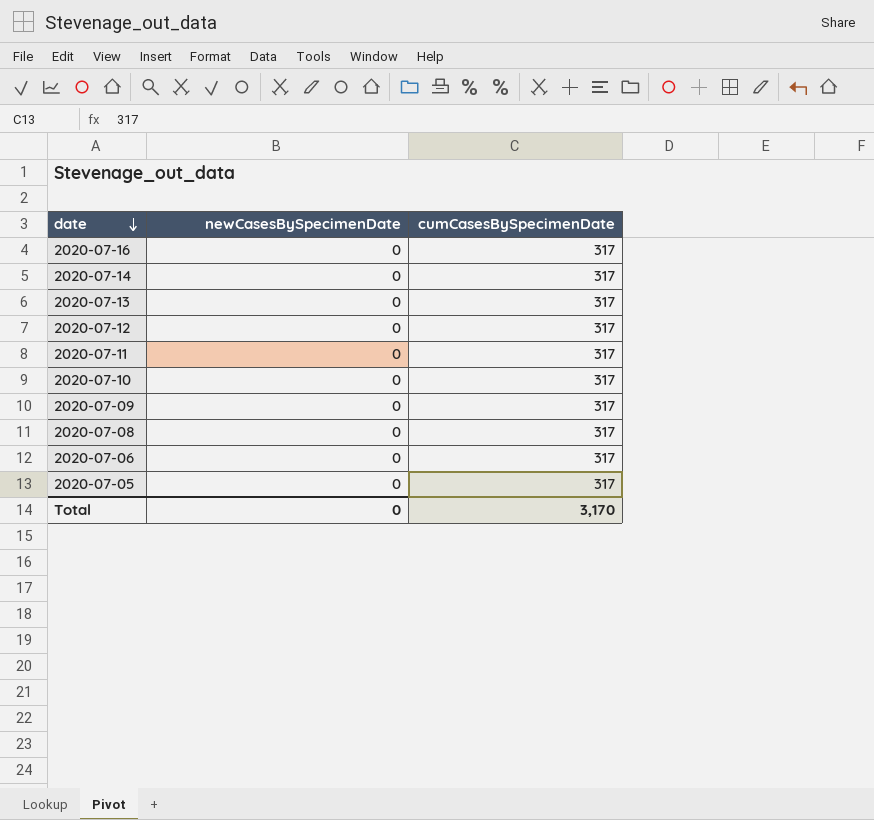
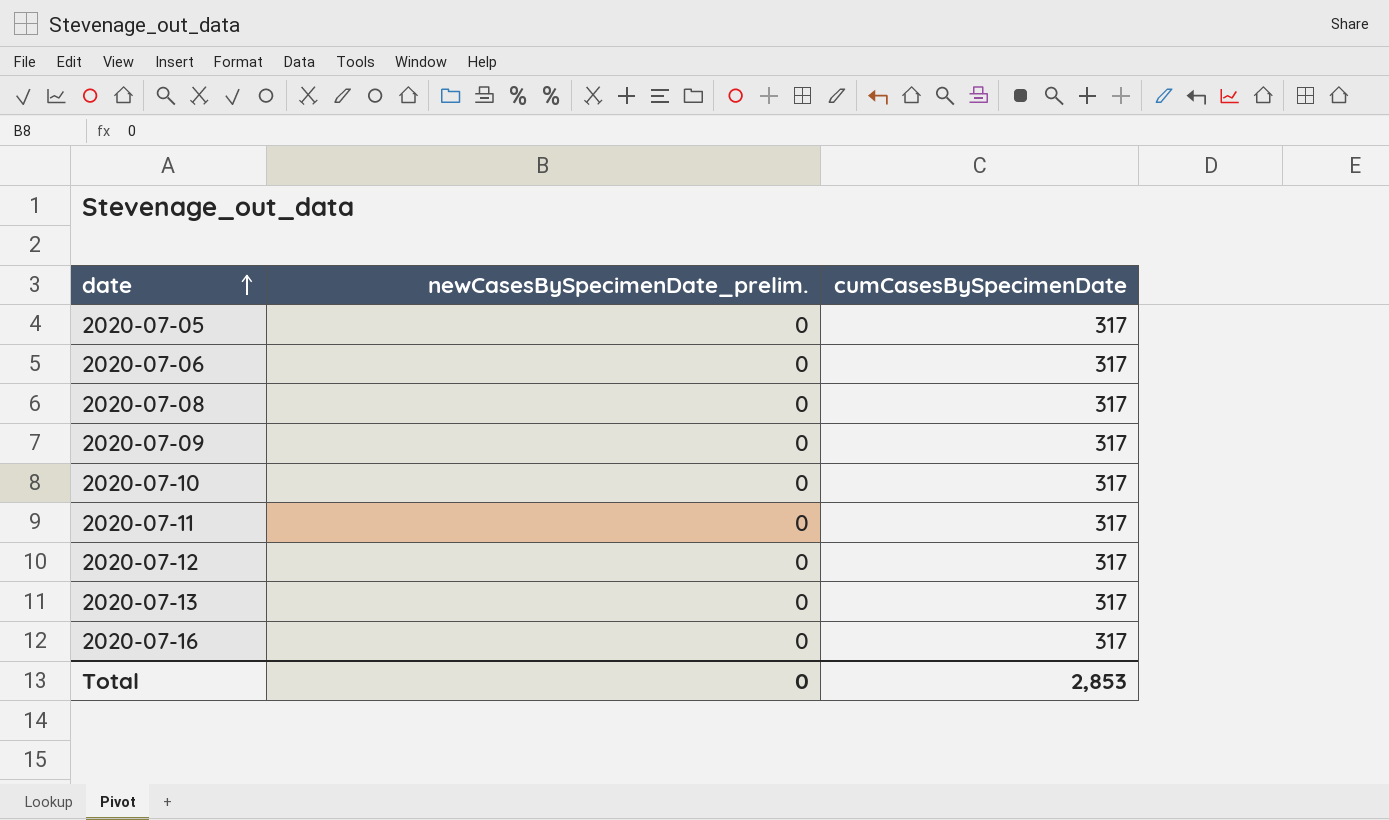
row order: date descending -> date ascending
column name: newCasesBySpecimenDate -> newCasesBySpecimenDate_prelim.
row 2020-07-14: 0 | 317 -> none
Total | cumCasesBySpecimenDate: 3,170 -> 2,853

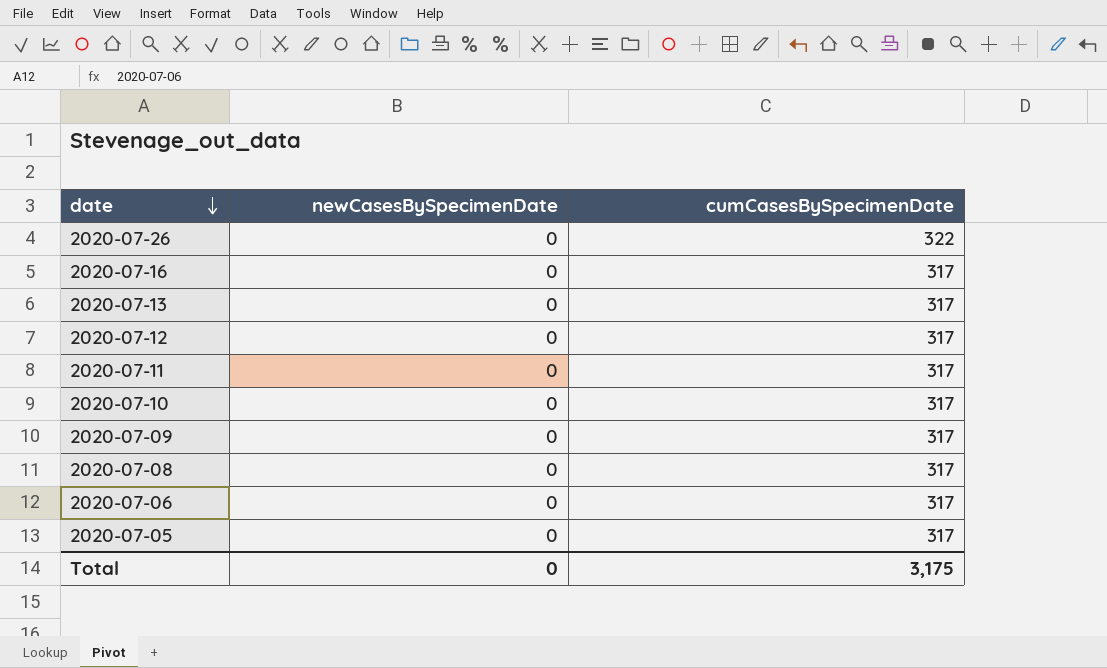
row order: date ascending -> date descending
column name: newCasesBySpecimenDate_prelim. -> newCasesBySpecimenDate
row 2020-07-26: none -> 0 | 322
Total | cumCasesBySpecimenDate: 2,853 -> 3,175

